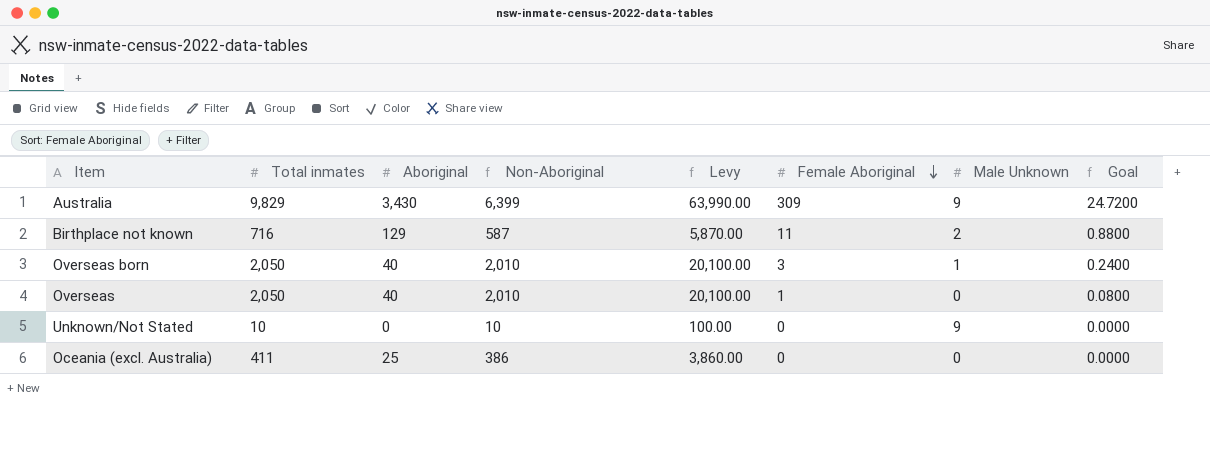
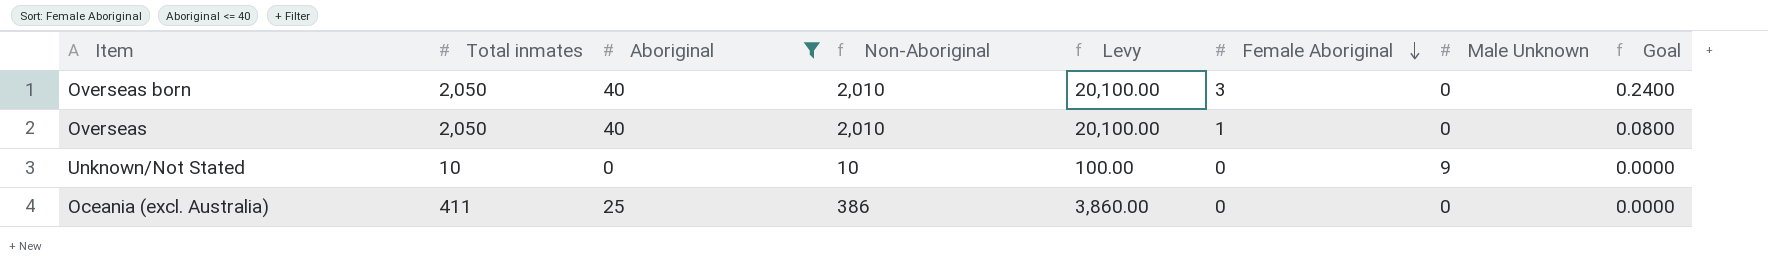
filter: none -> Aboriginal <= 40
Overseas born | Male Unknown: 1 -> 0

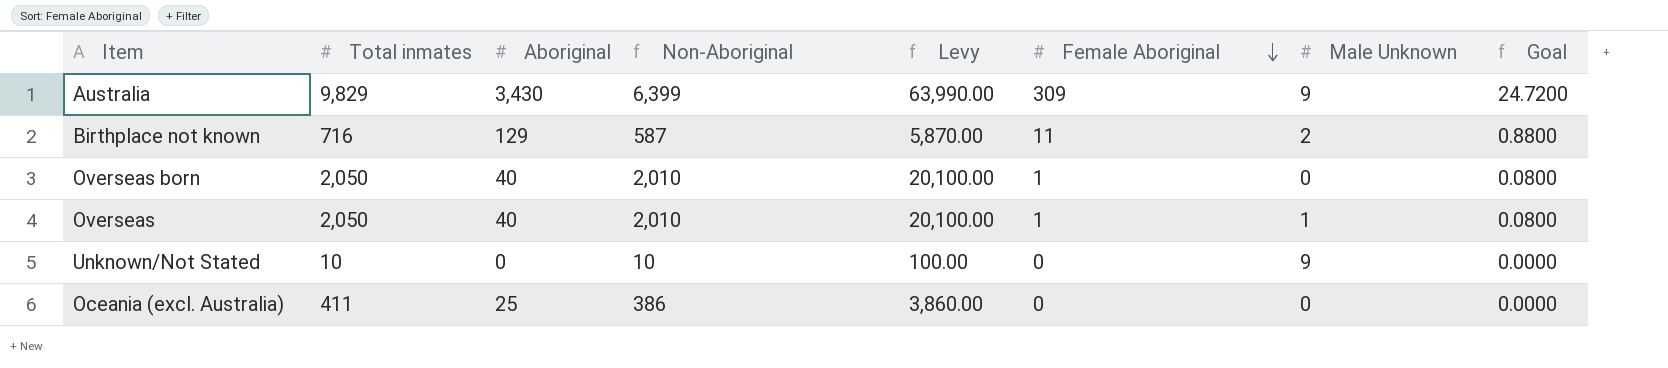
filter: Aboriginal <= 40 -> none
Overseas born | Female Aboriginal: 3 -> 1
Overseas born | Goal: 0.2400 -> 0.0800
Overseas | Male Unknown: 0 -> 1

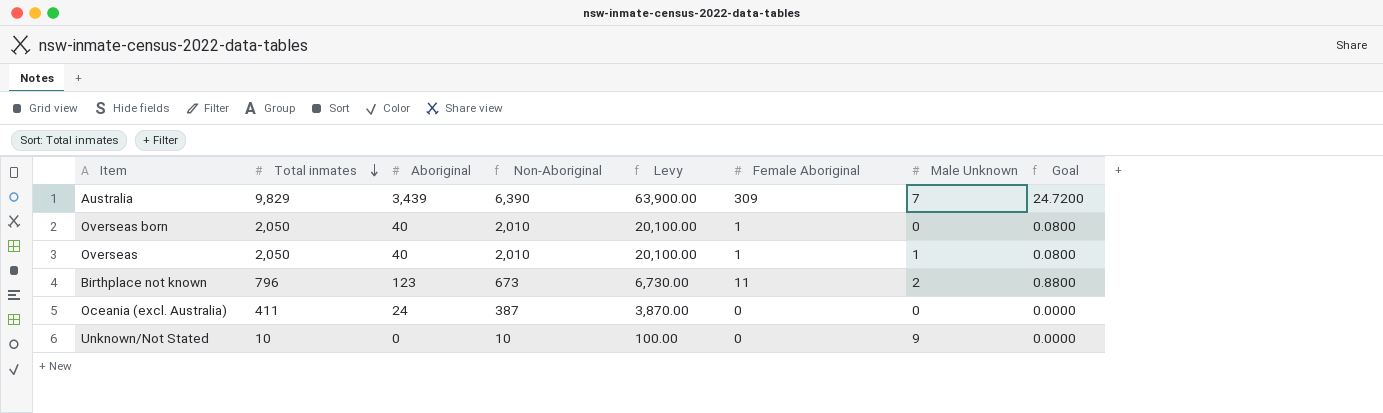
row order: Female Aboriginal descending -> Total inmates descending
Australia | Aboriginal: 3,430 -> 3,439
Australia | Non-Aboriginal: 6,399 -> 6,390
Australia | Levy: 63,990.00 -> 63,900.00
Australia | Male Unknown: 9 -> 7
Birthplace not known | Total inmates: 716 -> 796
Birthplace not known | Aboriginal: 129 -> 123
Birthplace not known | Non-Aboriginal: 587 -> 673
Birthplace not known | Levy: 5,870.00 -> 6,730.00
Oceania (excl. Australia) | Aboriginal: 25 -> 24
Oceania (excl. Australia) | Non-Aboriginal: 386 -> 387
Oceania (excl. Australia) | Levy: 3,860.00 -> 3,870.00

